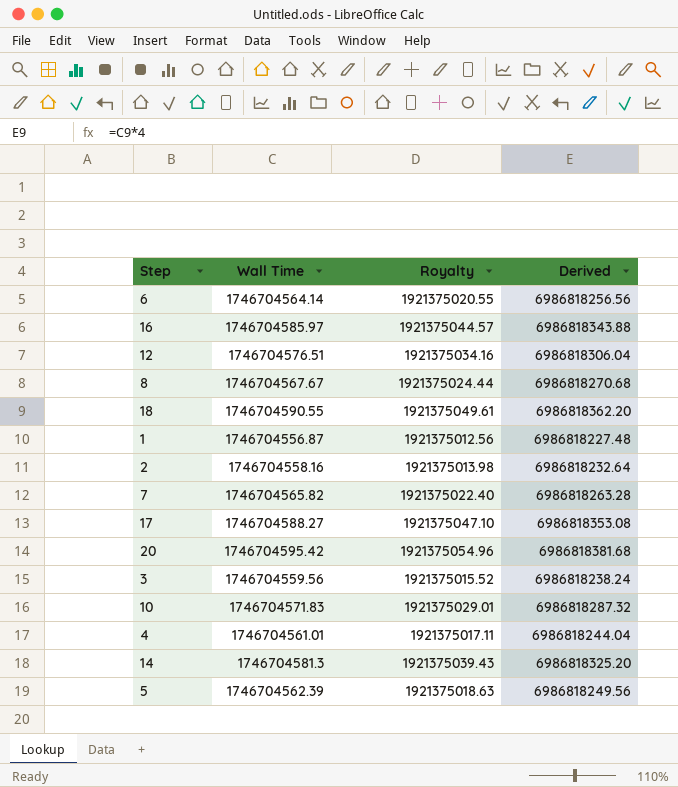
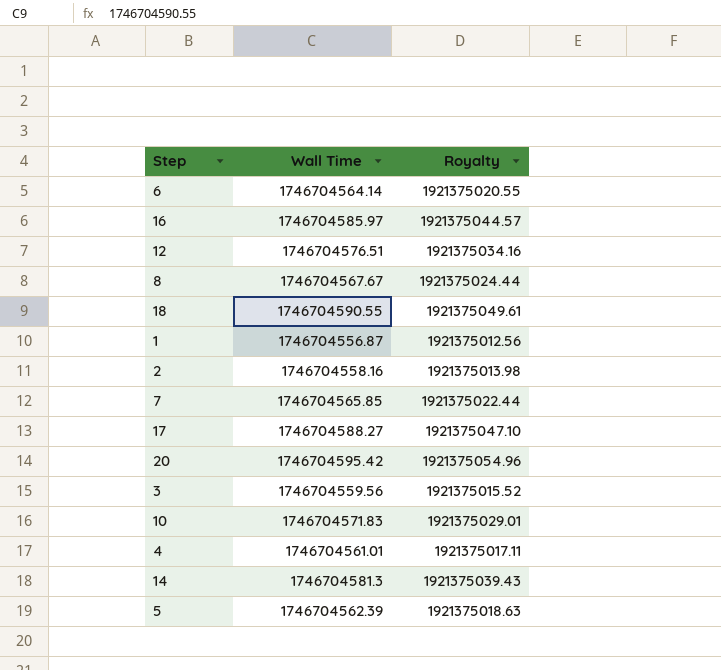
column Derived | formula: [Wall Time] * 4 -> none
7 | Wall Time: 1746704565.82 -> 1746704565.85
7 | Royalty: 1921375022.40 -> 1921375022.44

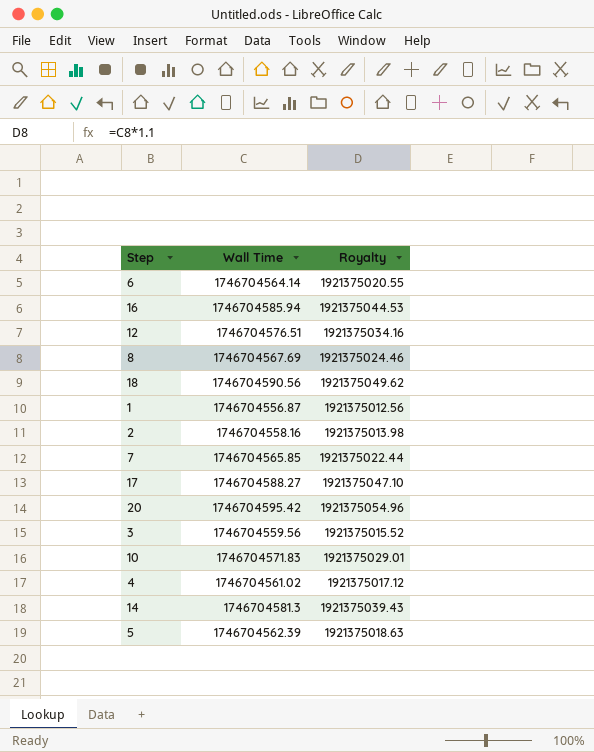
16 | Wall Time: 1746704585.97 -> 1746704585.94
16 | Royalty: 1921375044.57 -> 1921375044.53
8 | Wall Time: 1746704567.67 -> 1746704567.69
8 | Royalty: 1921375024.44 -> 1921375024.46
18 | Wall Time: 1746704590.55 -> 1746704590.56
18 | Royalty: 1921375049.61 -> 1921375049.62
4 | Wall Time: 1746704561.01 -> 1746704561.02
4 | Royalty: 1921375017.11 -> 1921375017.12

